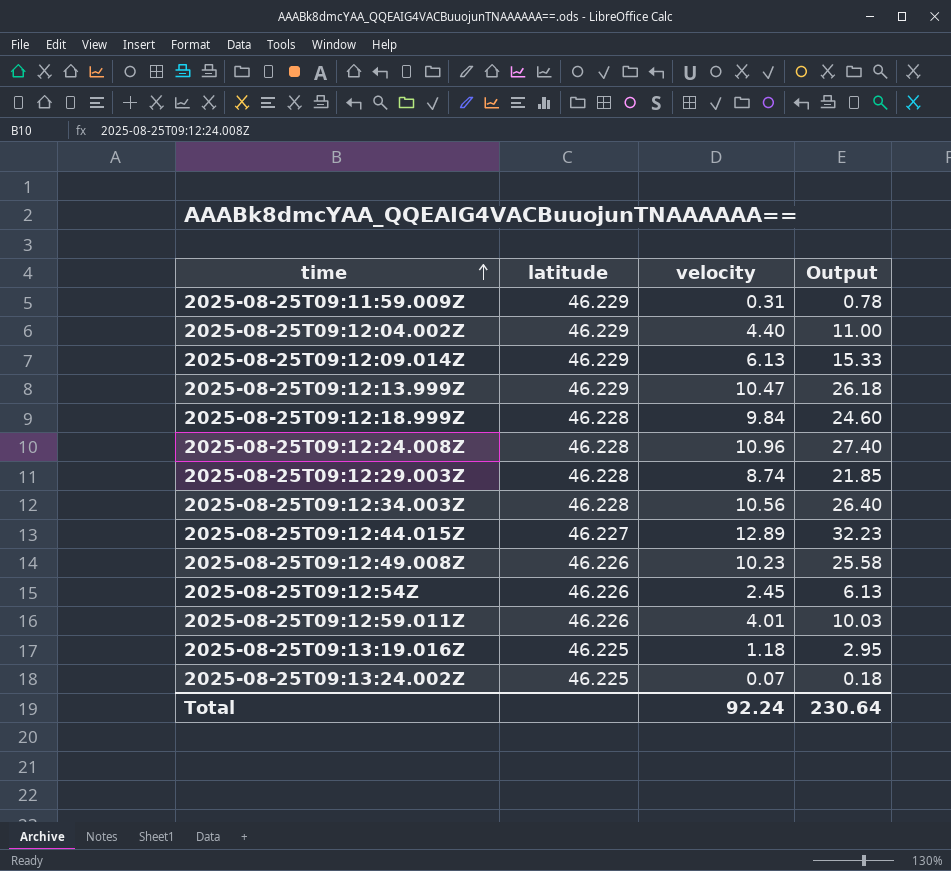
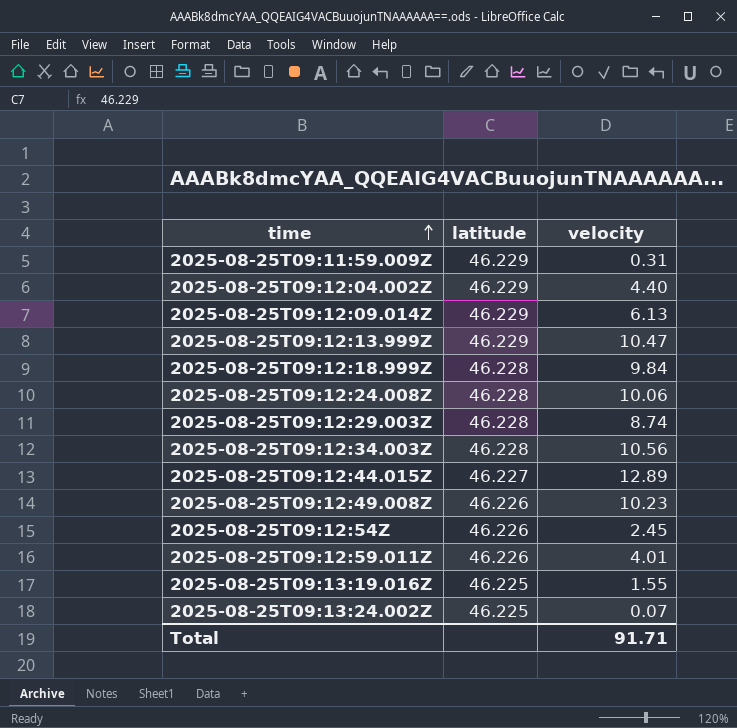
column Output | formula: [velocity] * 2.5 -> none
2025-08-25T09:12:24.008Z | velocity: 10.96 -> 10.06
2025-08-25T09:13:19.016Z | velocity: 1.18 -> 1.55
Total | velocity: 92.24 -> 91.71

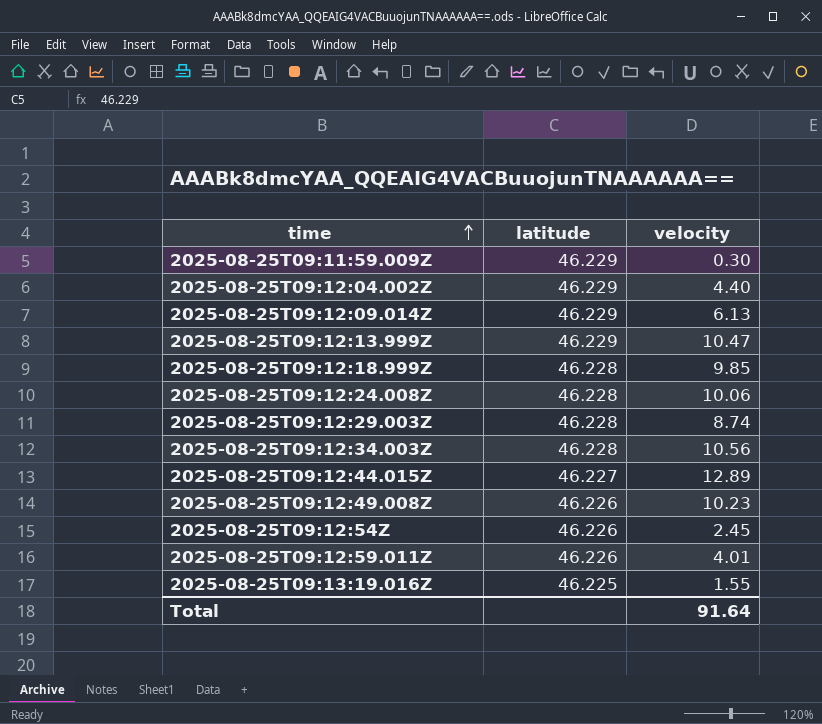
row 2025-08-25T09:13:24.002Z: 46.225 | 0.07 -> none
2025-08-25T09:11:59.009Z | velocity: 0.31 -> 0.30
2025-08-25T09:12:18.999Z | velocity: 9.84 -> 9.85
Total | velocity: 91.71 -> 91.64

